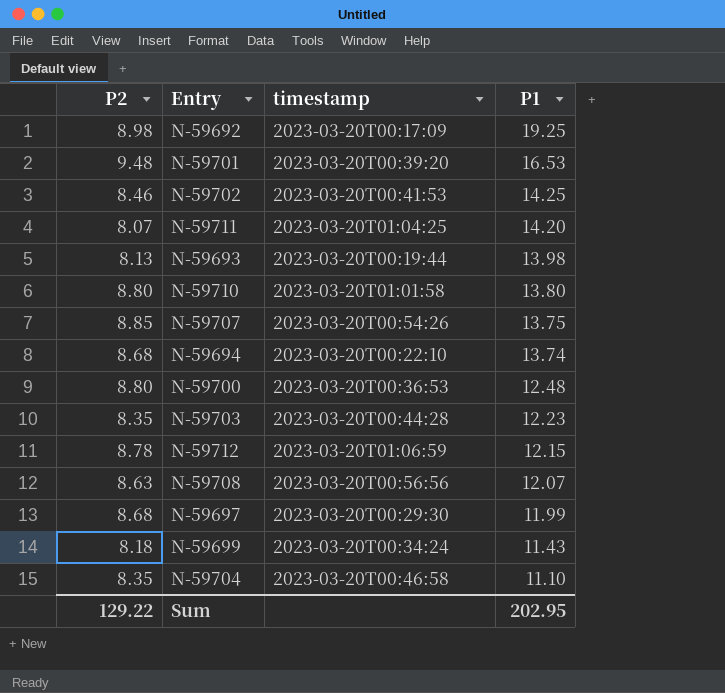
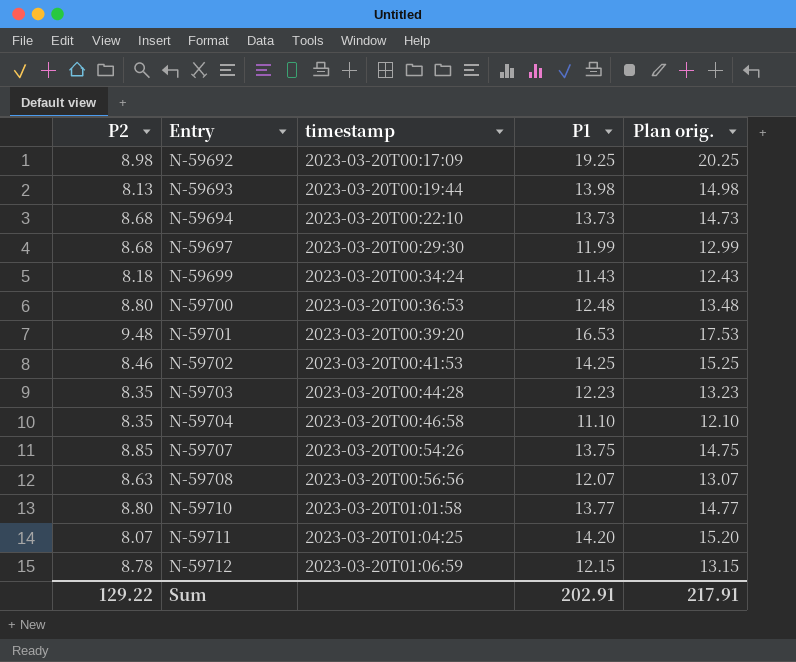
row order: P1 descending -> Entry ascending
column Plan orig. | formula: none -> [P1] + 1
N-59694 | P1: 13.74 -> 13.73
N-59710 | P1: 13.80 -> 13.77
Sum | P1: 202.95 -> 202.91

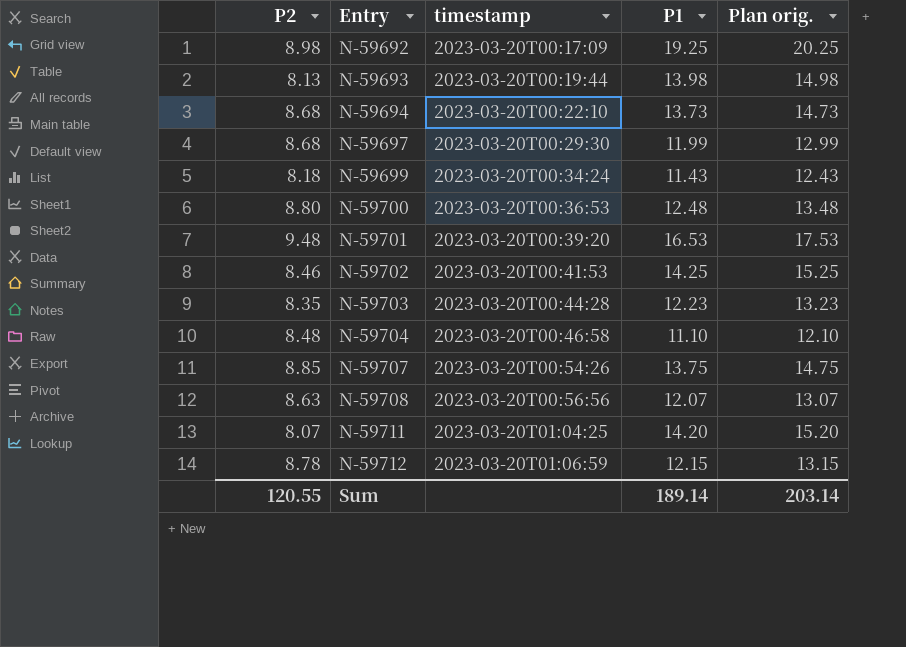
row N-59710: 8.80 | 2023-03-20T01:01:58 | 13.77 | 14.77 -> none
N-59704 | P2: 8.35 -> 8.48
Sum | P2: 129.22 -> 120.55
Sum | P1: 202.91 -> 189.14
Sum | Plan orig.: 217.91 -> 203.14

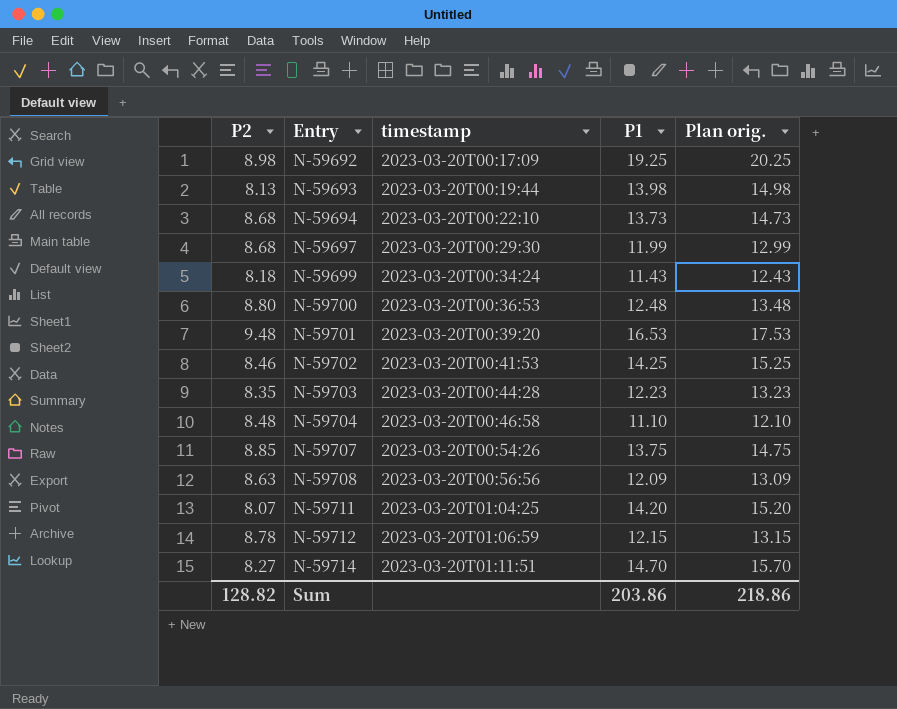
N-59708 | P1: 12.07 -> 12.09
N-59708 | Plan orig.: 13.07 -> 13.09
row N-59714: none -> 8.27 | 2023-03-20T01:11:51 | 14.70 | 15.70
Sum | P2: 120.55 -> 128.82
Sum | P1: 189.14 -> 203.86
Sum | Plan orig.: 203.14 -> 218.86

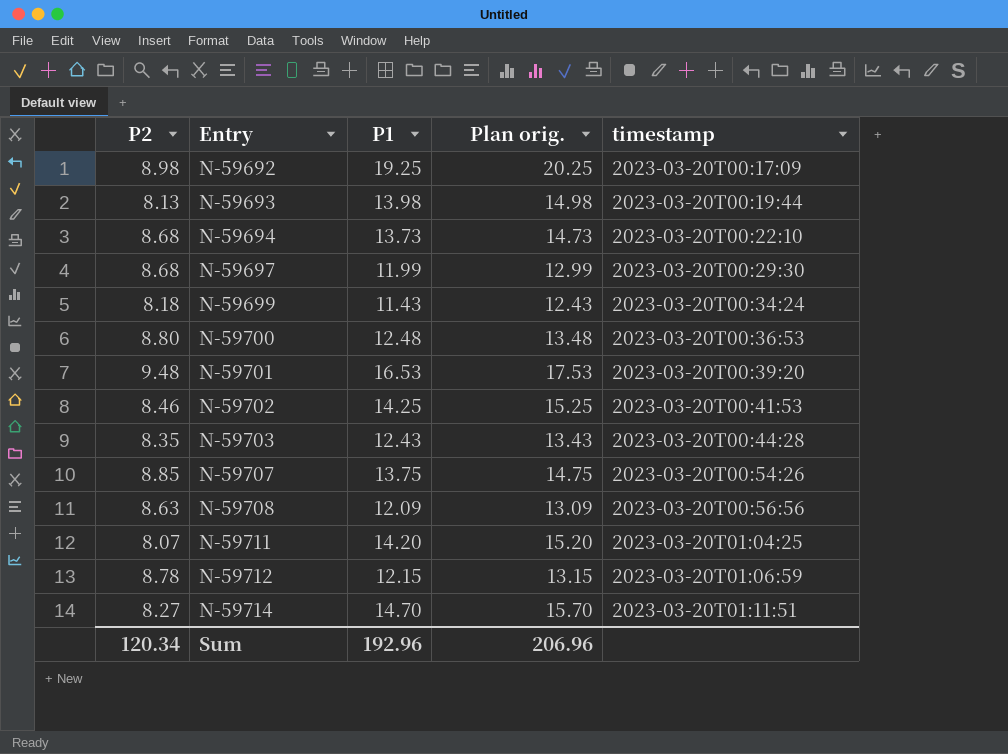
column timestamp | position: 3 -> 5
row N-59704: 8.48 | 2023-03-20T00:46:58 | 11.10 | 12.10 -> none
N-59703 | P1: 12.23 -> 12.43
N-59703 | Plan orig.: 13.23 -> 13.43
Sum | P2: 128.82 -> 120.34
Sum | P1: 203.86 -> 192.96
Sum | Plan orig.: 218.86 -> 206.96

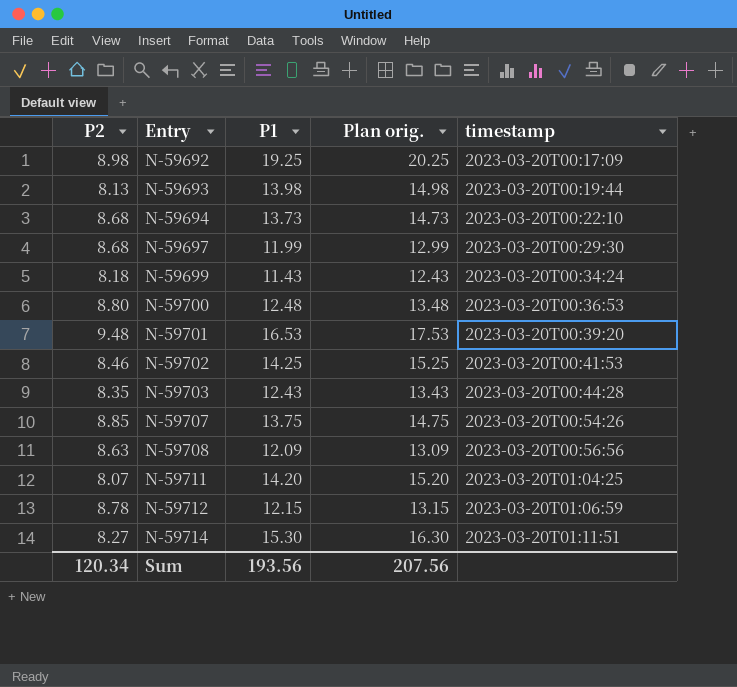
N-59714 | P1: 14.70 -> 15.30
N-59714 | Plan orig.: 15.70 -> 16.30
Sum | P1: 192.96 -> 193.56
Sum | Plan orig.: 206.96 -> 207.56

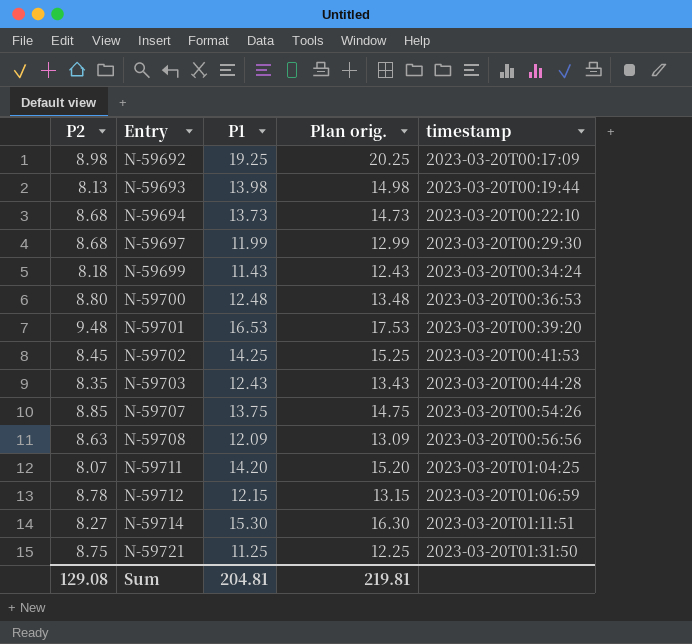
N-59702 | P2: 8.46 -> 8.45
row N-59721: none -> 8.75 | 11.25 | 12.25 | 2023-03-20T01:31:50
Sum | P2: 120.34 -> 129.08
Sum | P1: 193.56 -> 204.81
Sum | Plan orig.: 207.56 -> 219.81

